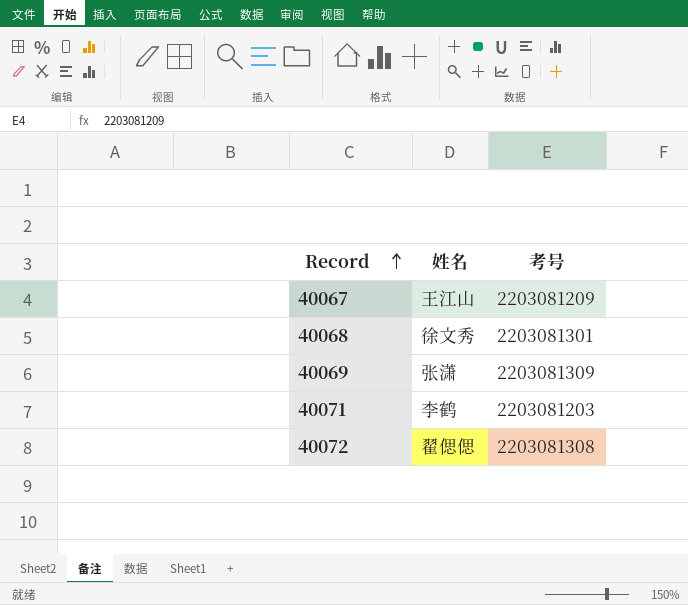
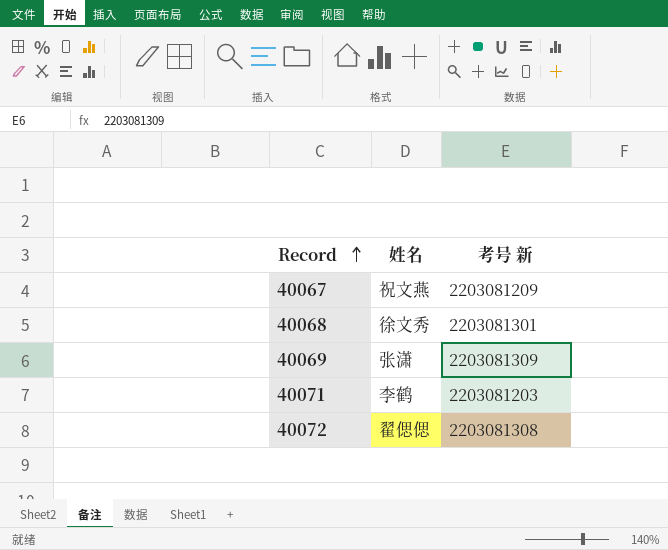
column name: 考号 -> 考号 新
40067 | 姓名: 王江山 -> 祝文燕

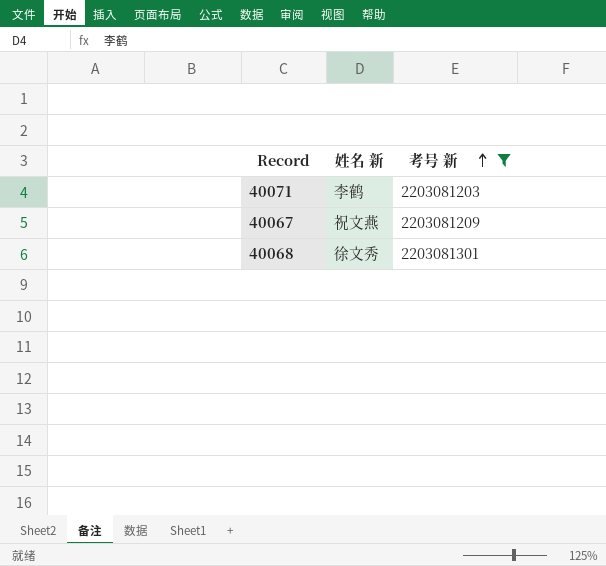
filter: none -> 考号 新 <= 2203081301
row order: Record ascending -> 考号 新 ascending
column name: 姓名 -> 姓名 新

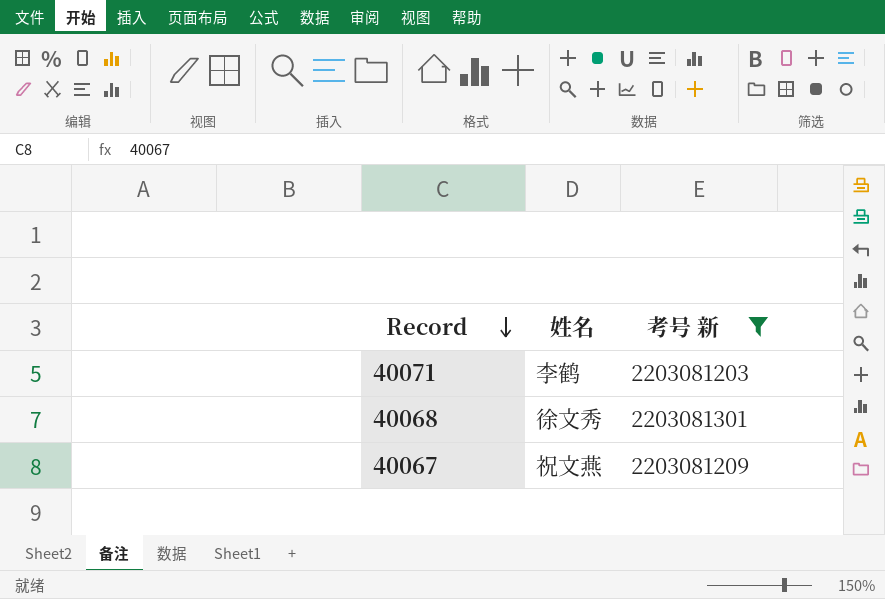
row order: 考号 新 ascending -> Record descending
column name: 姓名 新 -> 姓名

